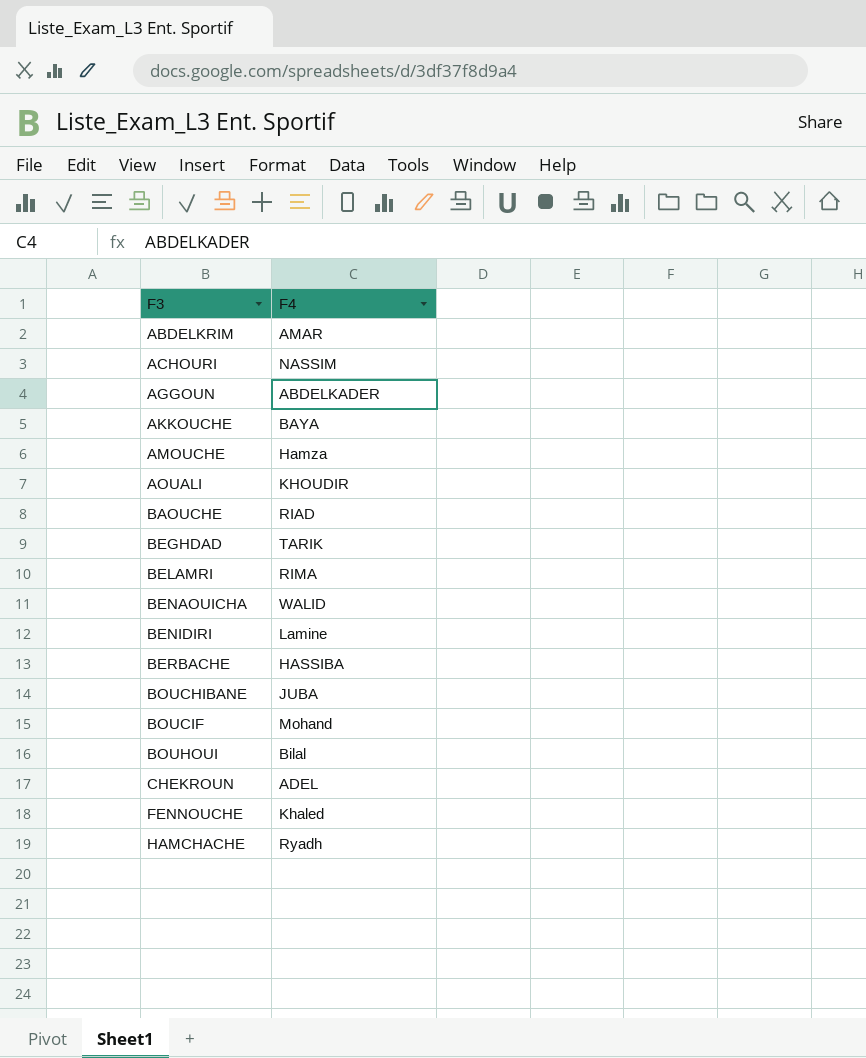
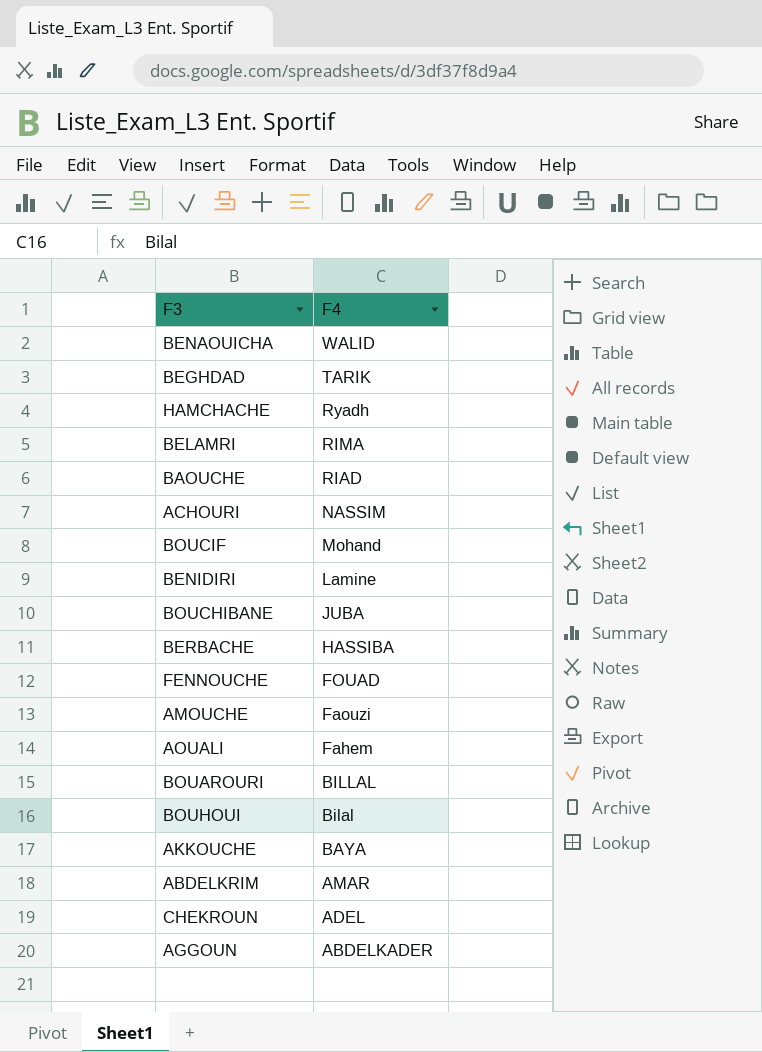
row order: F3 ascending -> F4 descending
FENNOUCHE | F4: Khaled -> FOUAD
AMOUCHE | F4: Hamza -> Faouzi
AOUALI | F4: KHOUDIR -> Fahem
row BOUAROURI: none -> BILLAL

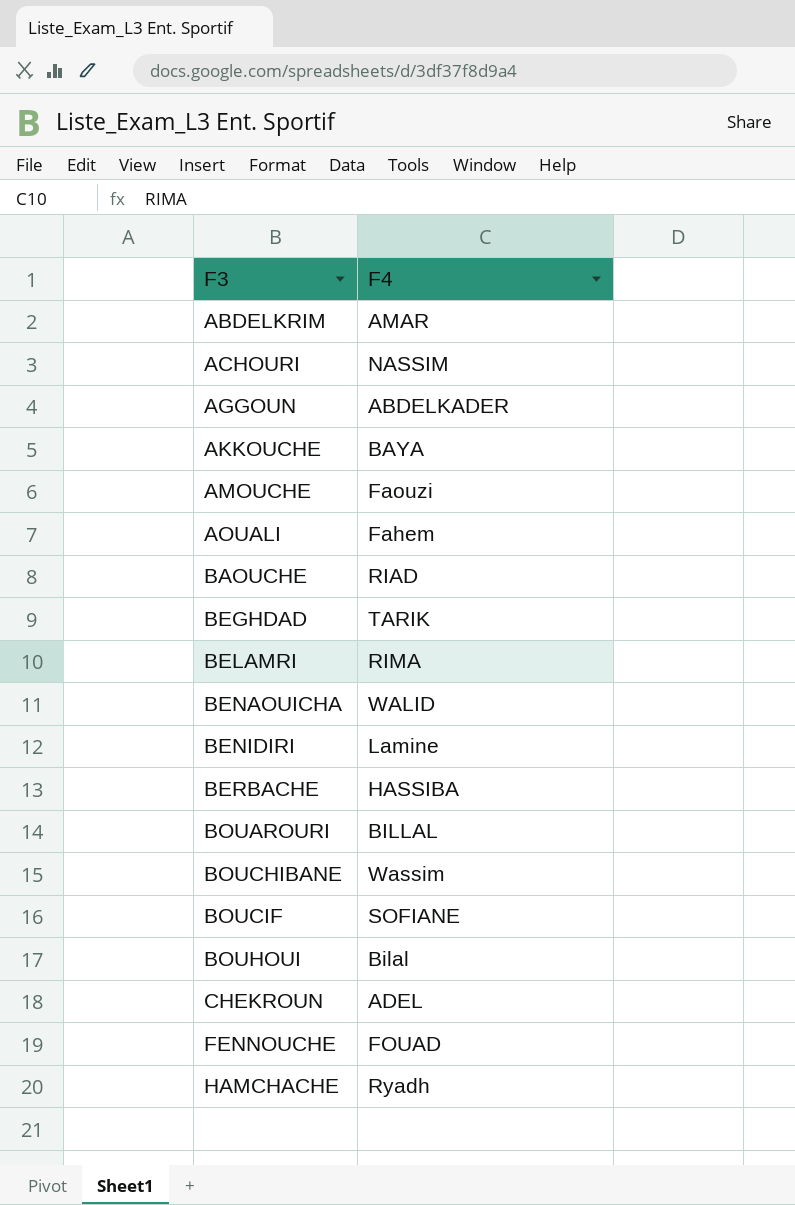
row order: F4 descending -> F3 ascending
BOUCHIBANE | F4: JUBA -> Wassim
BOUCIF | F4: Mohand -> SOFIANE

